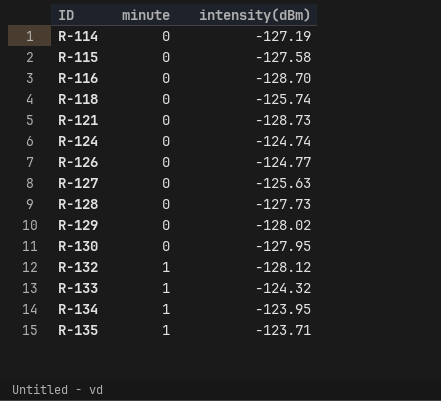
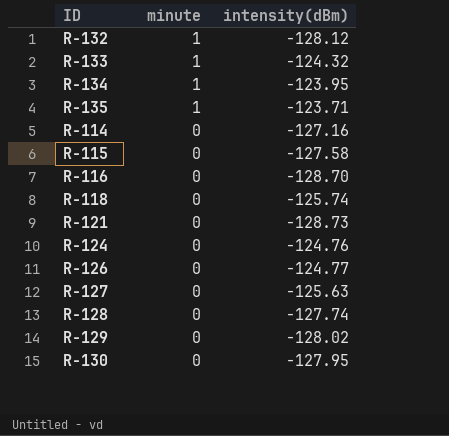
row order: ID ascending -> minute descending
R-114 | intensity(dBm): -127.19 -> -127.16
R-124 | intensity(dBm): -124.74 -> -124.76
R-128 | intensity(dBm): -127.73 -> -127.74

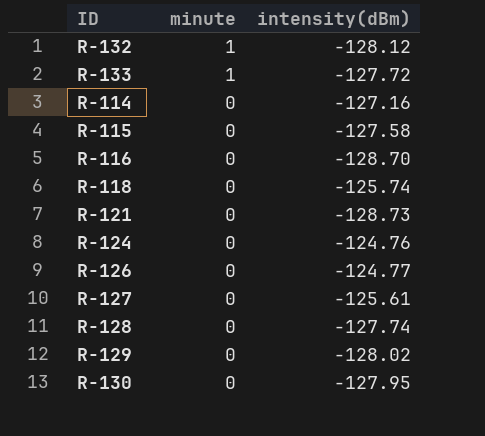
row R-134: 1 | -123.95 -> none
row R-135: 1 | -123.71 -> none
R-133 | intensity(dBm): -124.32 -> -127.72
R-127 | intensity(dBm): -125.63 -> -125.61

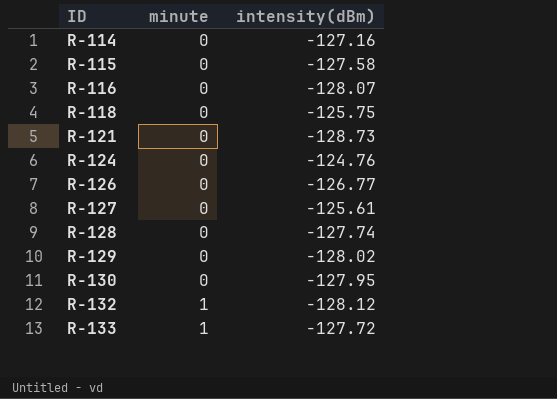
row order: minute descending -> ID ascending
R-116 | intensity(dBm): -128.70 -> -128.07
R-118 | intensity(dBm): -125.74 -> -125.75
R-126 | intensity(dBm): -124.77 -> -126.77

